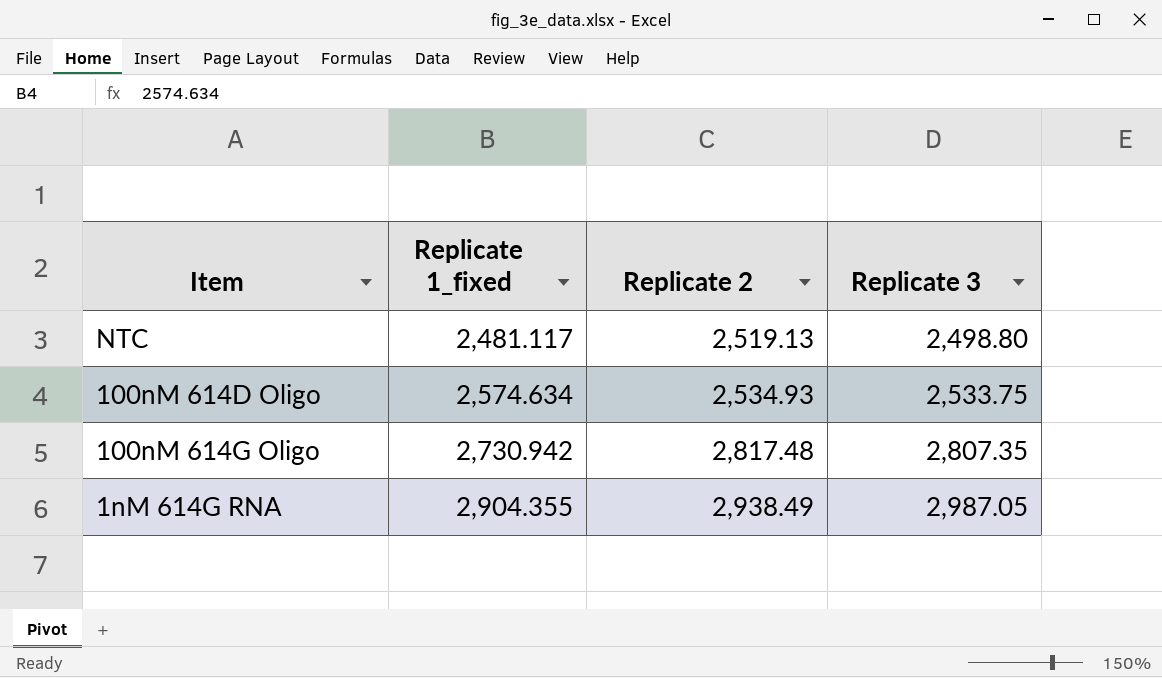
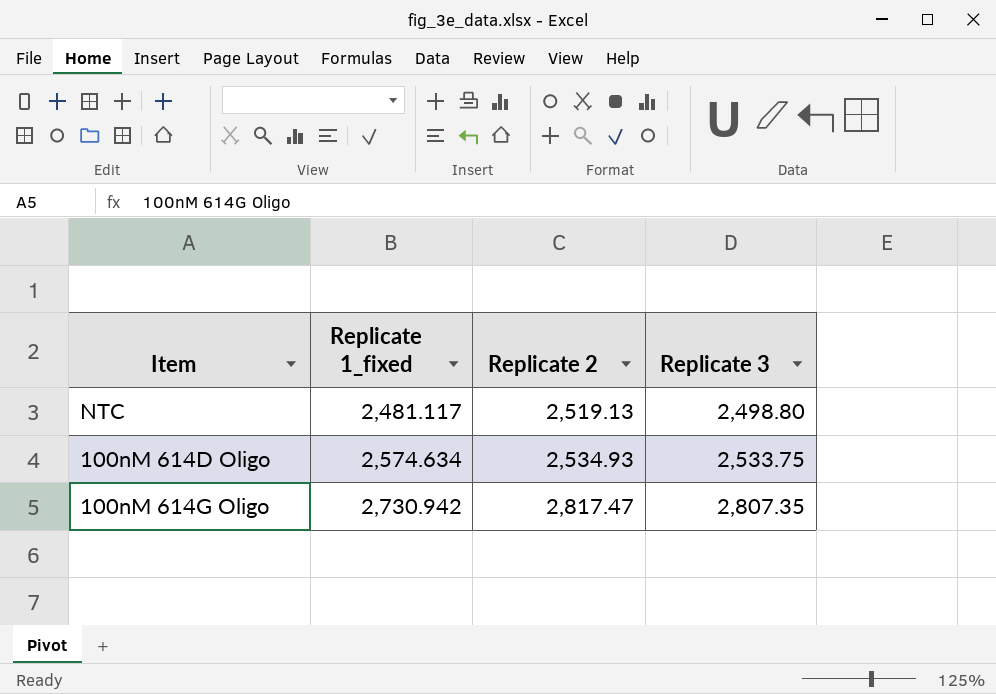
row 1nM 614G RNA: 2,904.355 | 2,938.49 | 2,987.05 -> none
100nM 614G Oligo | Replicate 2: 2,817.48 -> 2,817.47

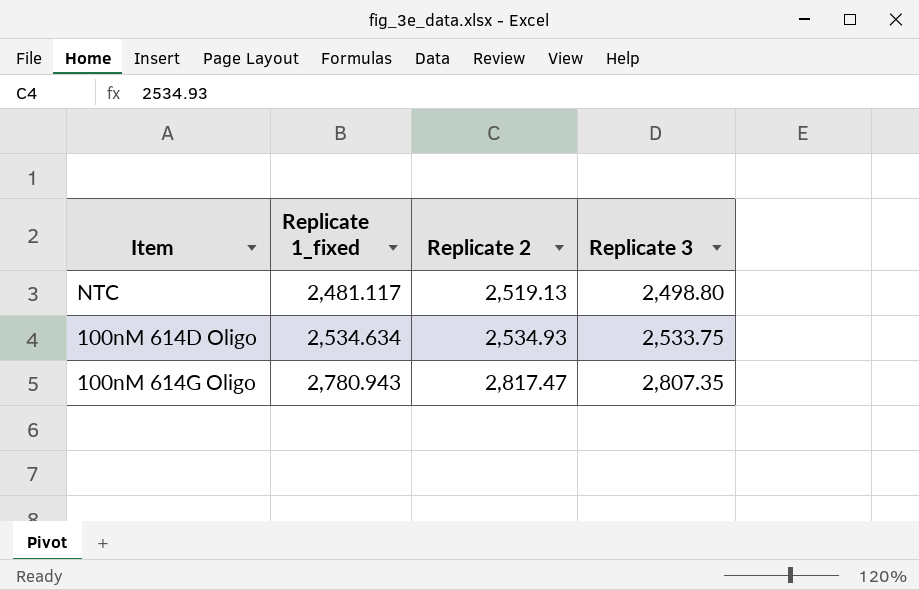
100nM 614D Oligo | Replicate 1_fixed: 2,574.634 -> 2,534.634
100nM 614G Oligo | Replicate 1_fixed: 2,730.942 -> 2,780.943

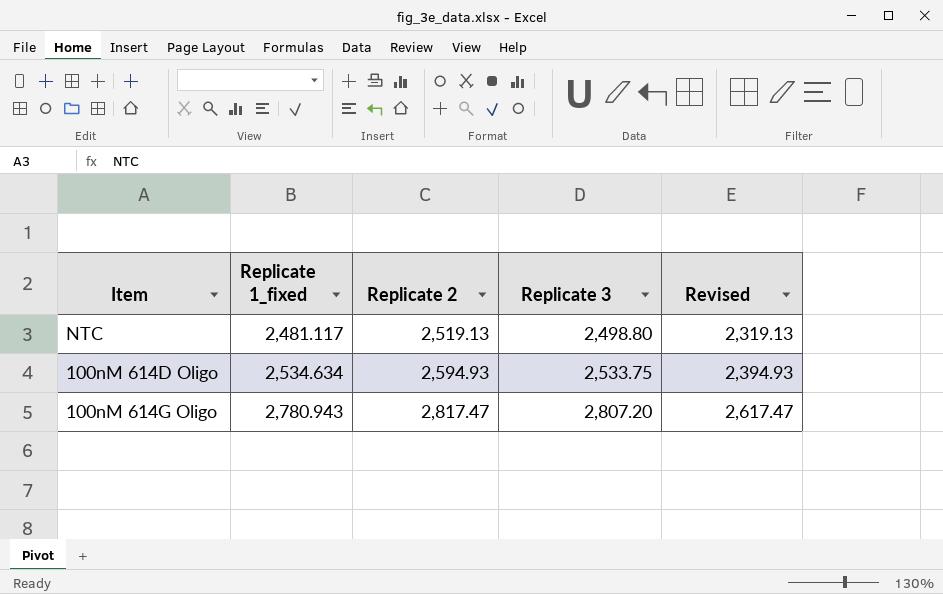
column Revised | formula: none -> [Replicate 2] - 200
100nM 614D Oligo | Replicate 2: 2,534.93 -> 2,594.93
100nM 614G Oligo | Replicate 3: 2,807.35 -> 2,807.20

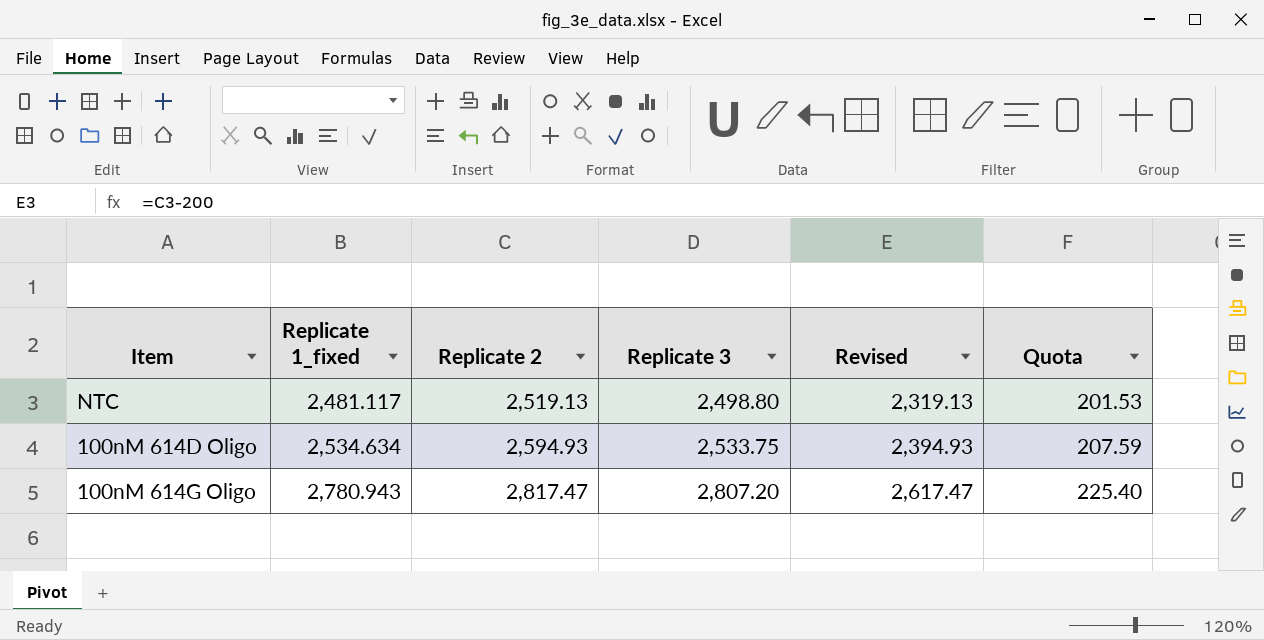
column Quota | formula: none -> [Replicate 2] * 0.08

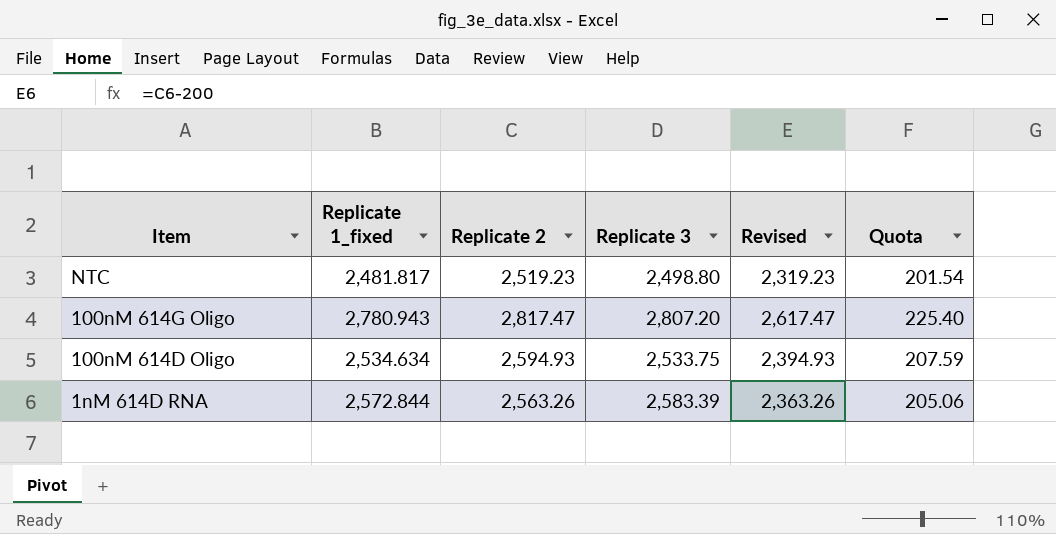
row order: Replicate 1_fixed ascending -> Item descending
NTC | Replicate 1_fixed: 2,481.117 -> 2,481.817
NTC | Replicate 2: 2,519.13 -> 2,519.23
NTC | Revised: 2,319.13 -> 2,319.23
NTC | Quota: 201.53 -> 201.54
row 1nM 614D RNA: none -> 2,572.844 | 2,563.26 | 2,583.39 | 2,363.26 | 205.06

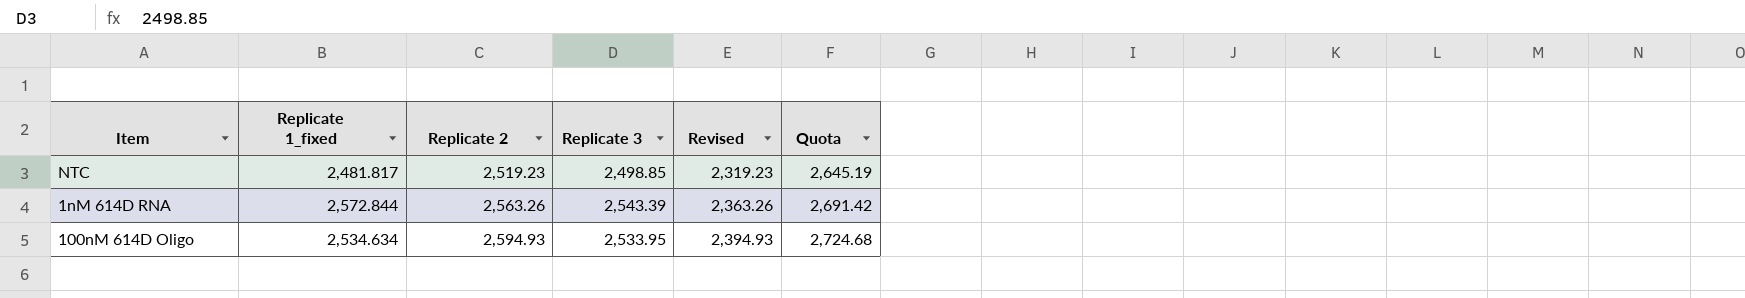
row order: Item descending -> Replicate 2 ascending
column Quota | formula: [Replicate 2] * 0.08 -> [Replicate 2] * 1.05
row 100nM 614G Oligo: 2,780.943 | 2,817.47 | 2,807.20 | 2,617.47 | 225.40 -> none
NTC | Replicate 3: 2,498.80 -> 2,498.85
1nM 614D RNA | Replicate 3: 2,583.39 -> 2,543.39
100nM 614D Oligo | Replicate 3: 2,533.75 -> 2,533.95

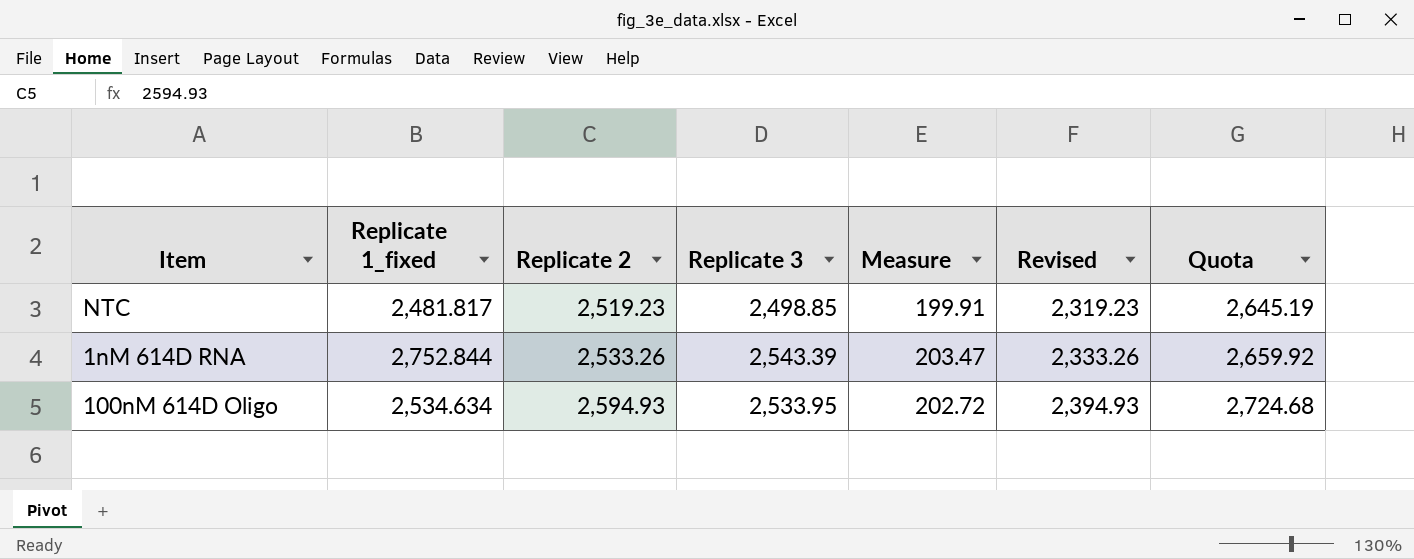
column Measure | formula: none -> [Replicate 3] * 0.08
1nM 614D RNA | Replicate 1_fixed: 2,572.844 -> 2,752.844
1nM 614D RNA | Replicate 2: 2,563.26 -> 2,533.26
1nM 614D RNA | Revised: 2,363.26 -> 2,333.26
1nM 614D RNA | Quota: 2,691.42 -> 2,659.92

